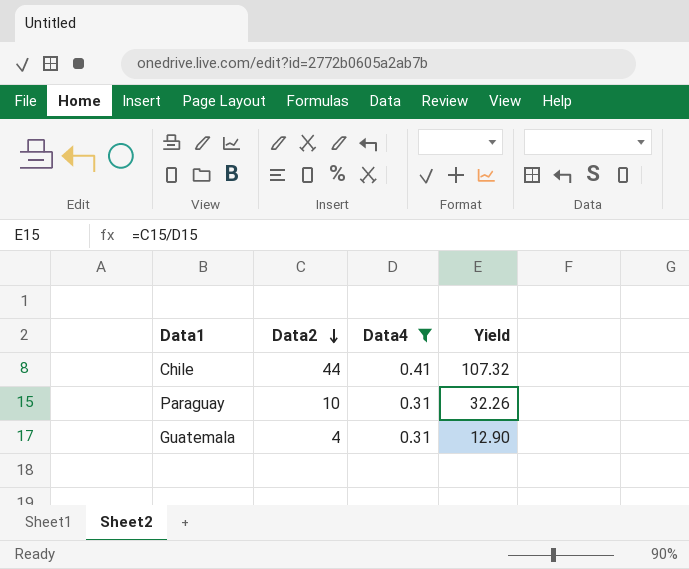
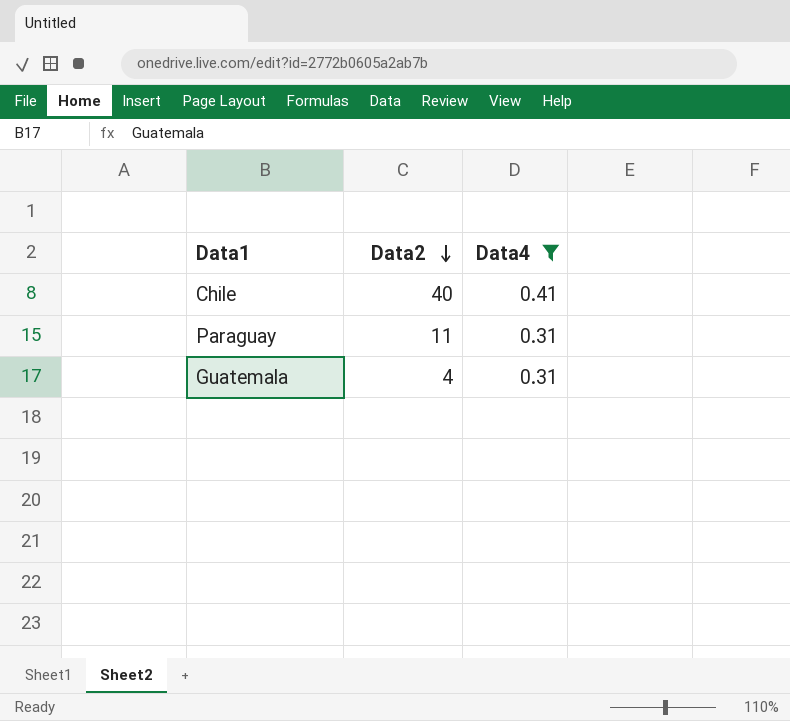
column Yield | formula: [Data2] / [Data4] -> none
Chile | Data2: 44 -> 40
Paraguay | Data2: 10 -> 11

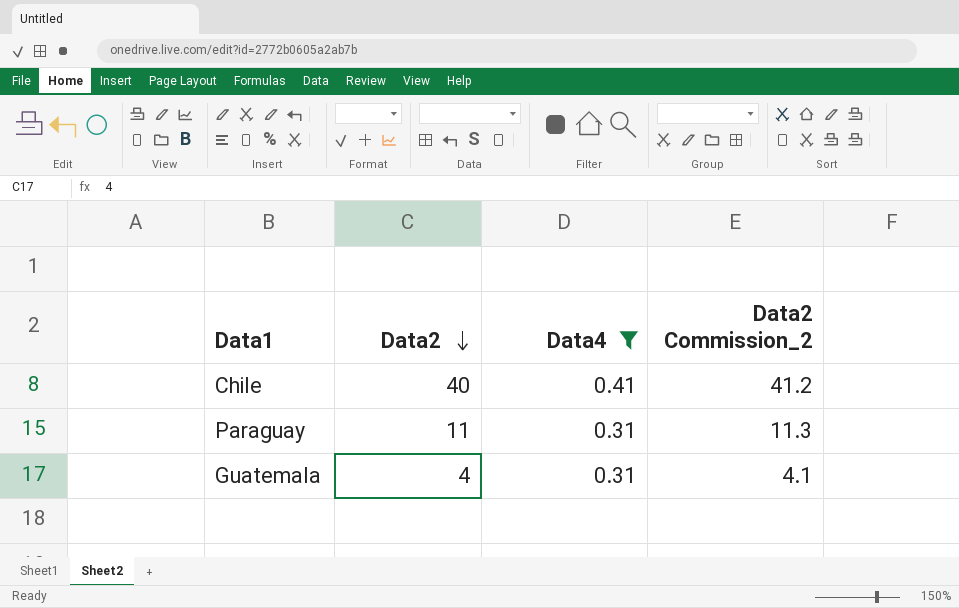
column Data2 Commission_2 | formula: none -> [Data2] * 1.03

